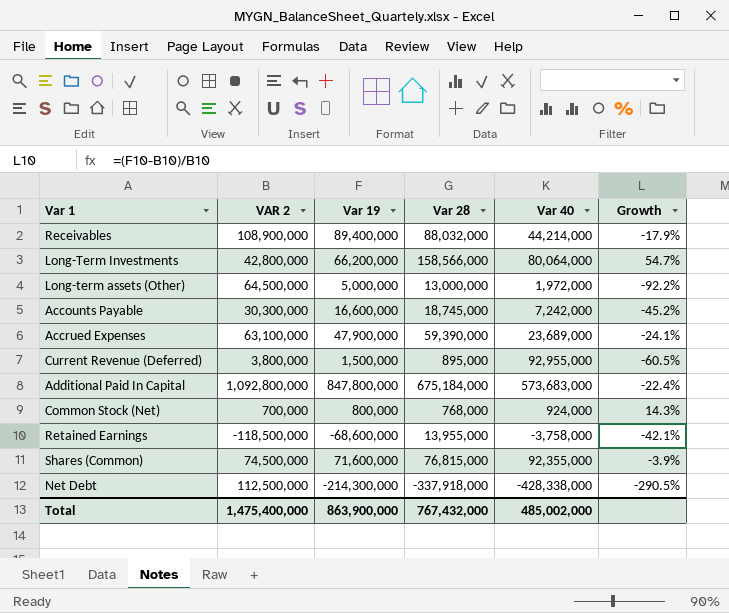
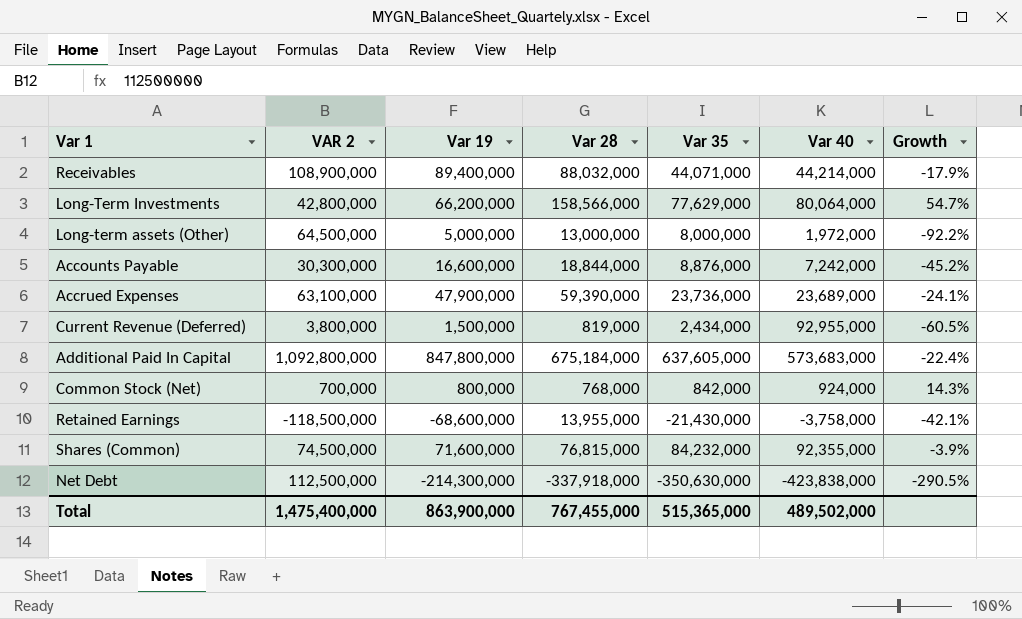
column Var 35 | position: none -> 5
Accounts Payable | Var 28: 18,745,000 -> 18,844,000
Current Revenue (Deferred) | Var 28: 895,000 -> 819,000
Net Debt | Var 40: -428,338,000 -> -423,838,000
Total | Var 28: 767,432,000 -> 767,455,000
Total | Var 40: 485,002,000 -> 489,502,000

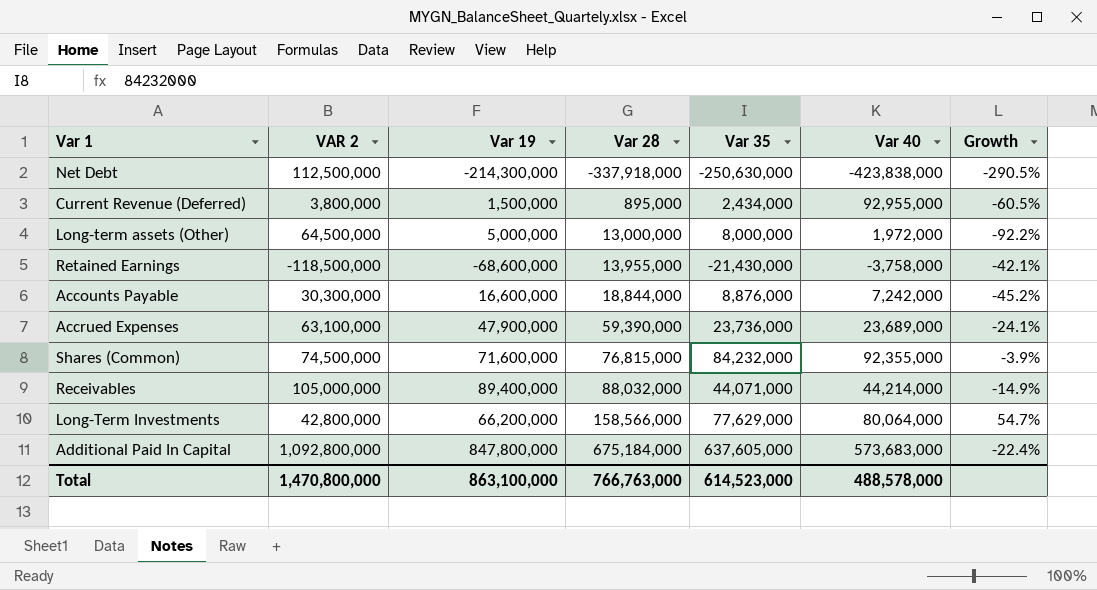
row order: none -> Var 28 ascending
row Common Stock (Net): 700,000 | 800,000 | 768,000 | 842,000 | 924,000 | 14.3% -> none
Net Debt | Var 35: -350,630,000 -> -250,630,000
Current Revenue (Deferred) | Var 28: 819,000 -> 895,000
Receivables | VAR 2: 108,900,000 -> 105,000,000
Receivables | Growth: -17.9% -> -14.9%
Total | VAR 2: 1,475,400,000 -> 1,470,800,000
Total | Var 19: 863,900,000 -> 863,100,000
Total | Var 28: 767,455,000 -> 766,763,000
Total | Var 35: 515,365,000 -> 614,523,000
Total | Var 40: 489,502,000 -> 488,578,000

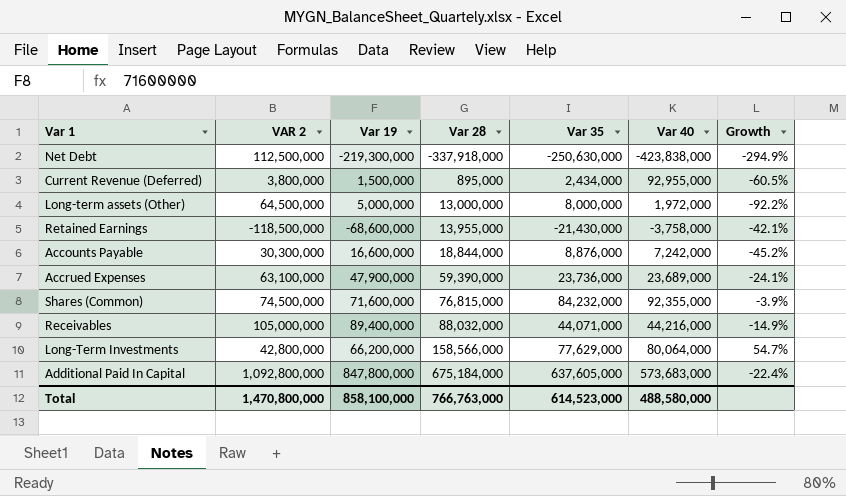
Net Debt | Var 19: -214,300,000 -> -219,300,000
Net Debt | Growth: -290.5% -> -294.9%
Receivables | Var 40: 44,214,000 -> 44,216,000
Total | Var 19: 863,100,000 -> 858,100,000
Total | Var 40: 488,578,000 -> 488,580,000

